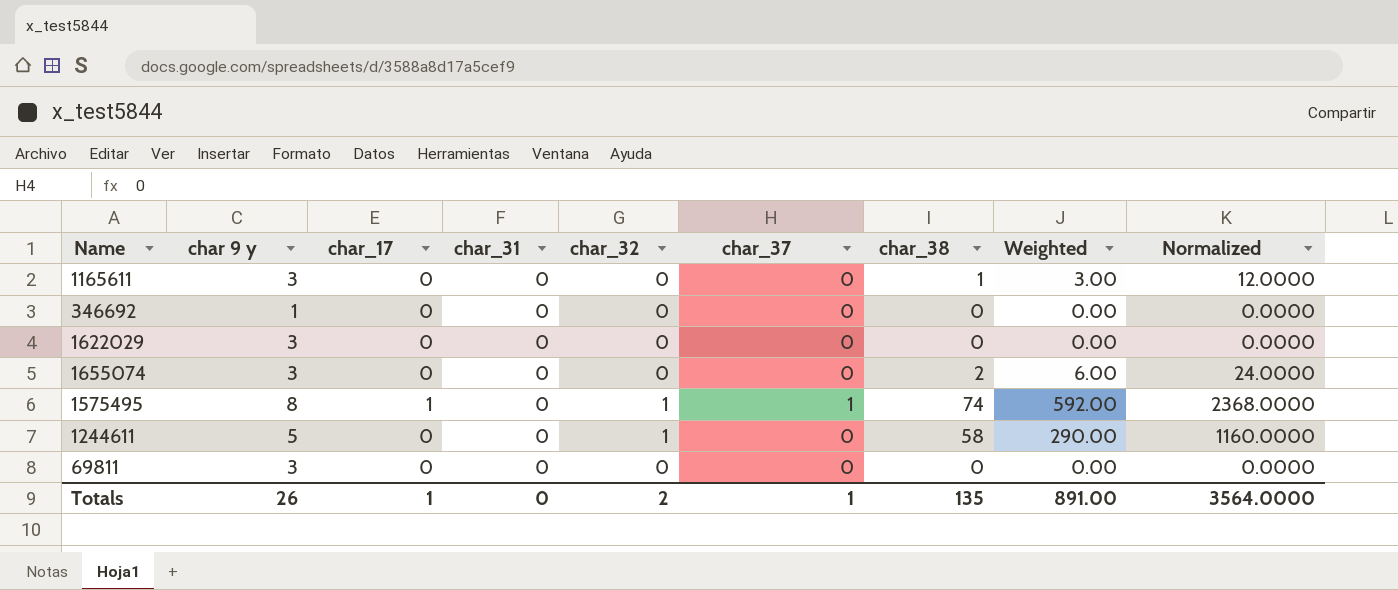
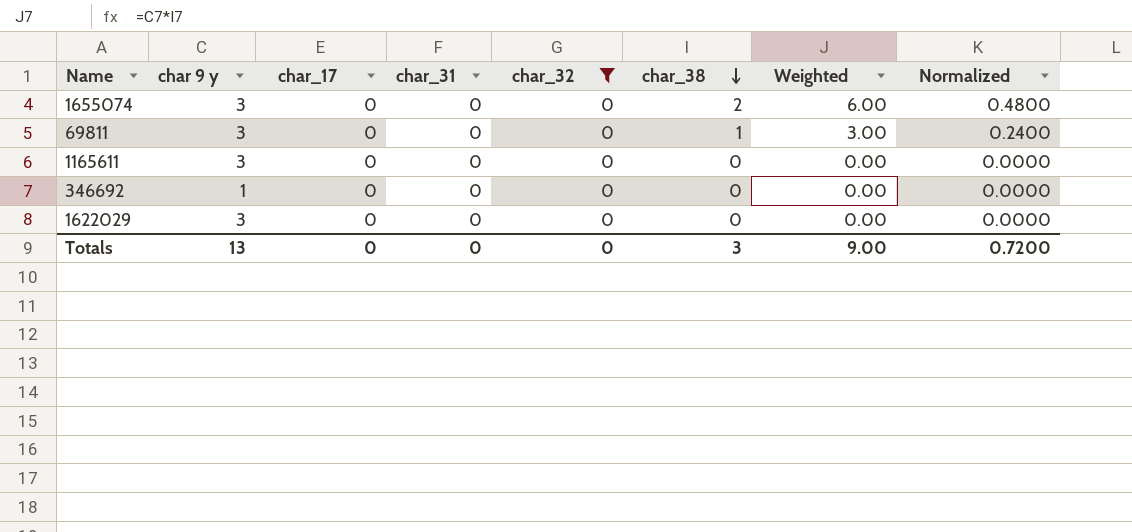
filter: none -> char_32 = 0
row order: none -> char_38 descending
column char_37 | position: 6 -> none
column Normalized | formula: [Weighted] * 4 -> [Weighted] * 0.08
69811 | char_38: 0 -> 1
69811 | Weighted: 0.00 -> 3.00
1165611 | char_38: 1 -> 0
1165611 | Weighted: 3.00 -> 0.00
Totals | char 9 y: 26 -> 13
Totals | char_17: 1 -> 0
Totals | char_32: 2 -> 0
Totals | char_38: 135 -> 3
Totals | Weighted: 891.00 -> 9.00
Totals | Normalized: 3564.0000 -> 0.7200

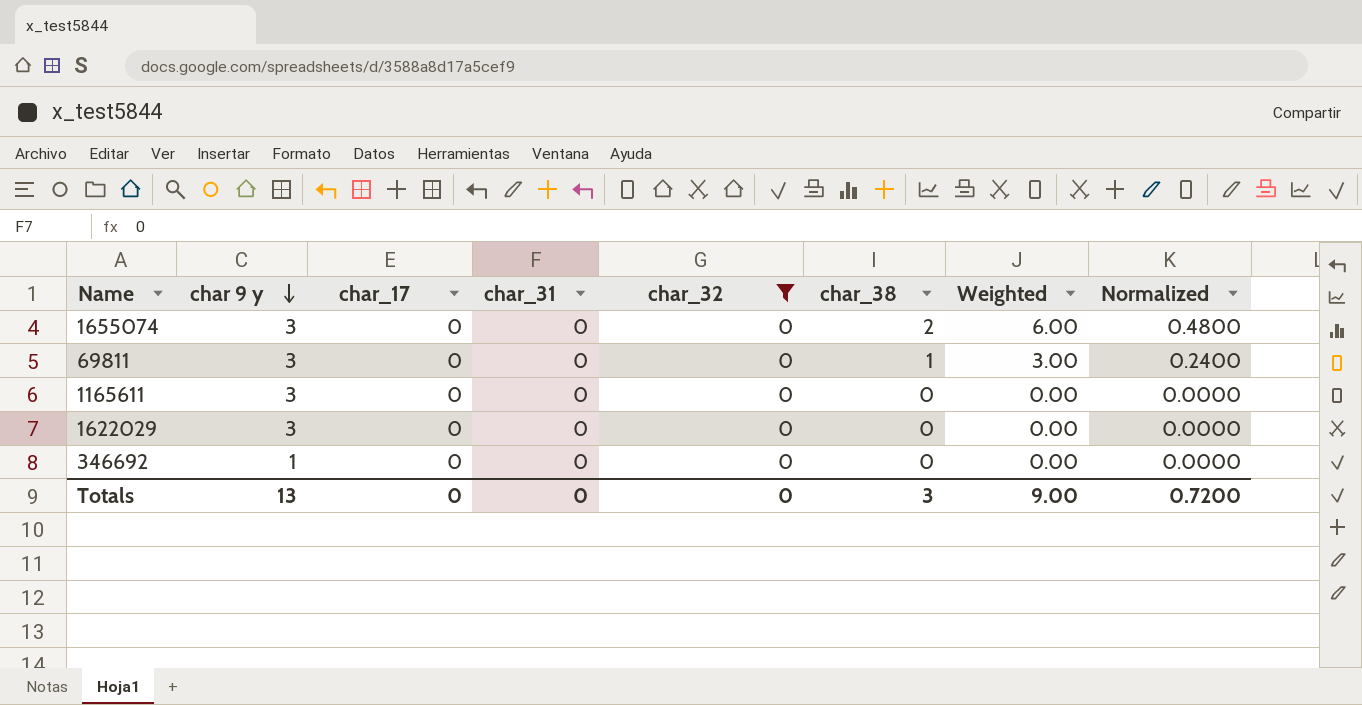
row order: char_38 descending -> char 9 y descending

